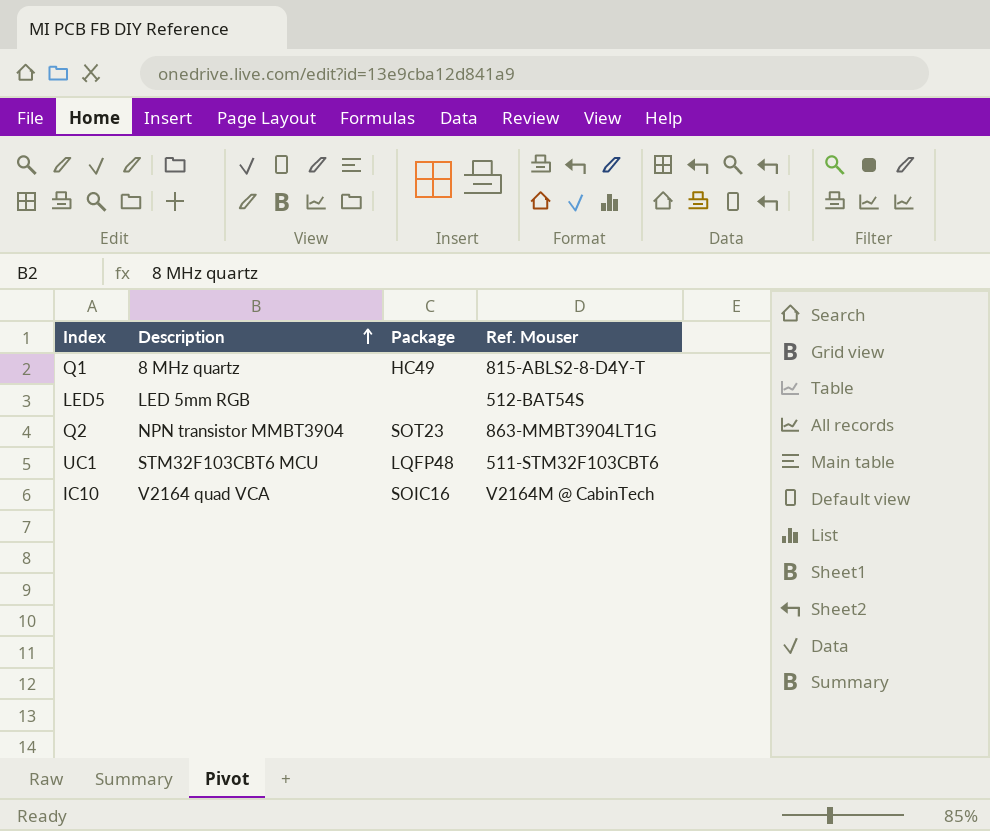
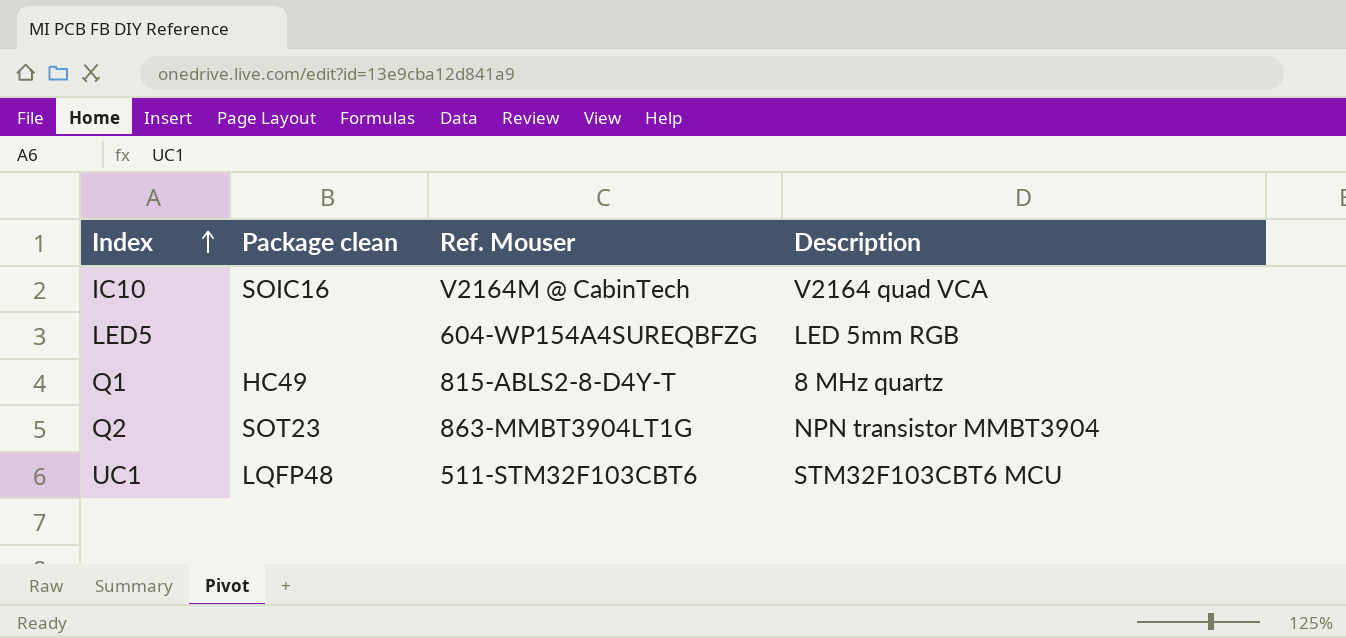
row order: Description ascending -> Index ascending
column name: Package -> Package clean
column Description | position: 2 -> 4
LED5 | Ref. Mouser: 512-BAT54S -> 604-WP154A4SUREQBFZG

